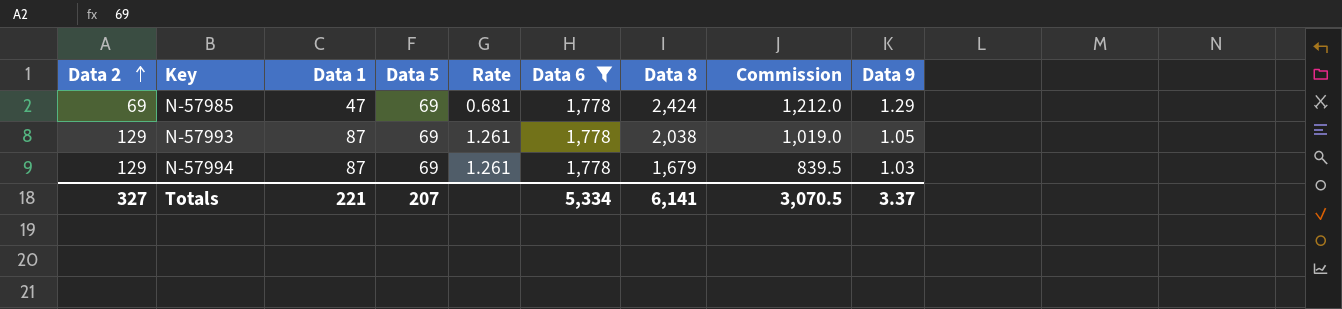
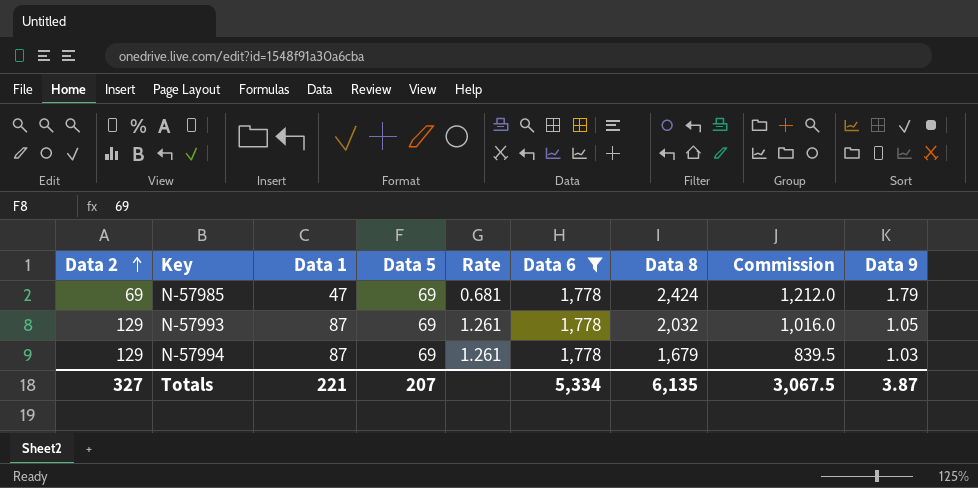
N-57985 | Data 9: 1.29 -> 1.79
N-57993 | Data 8: 2,038 -> 2,032
N-57993 | Commission: 1,019.0 -> 1,016.0
Totals | Data 8: 6,141 -> 6,135
Totals | Commission: 3,070.5 -> 3,067.5
Totals | Data 9: 3.37 -> 3.87

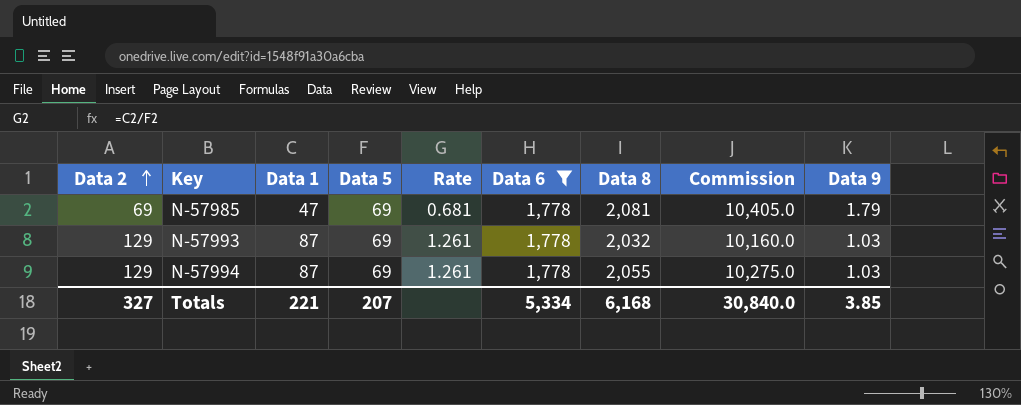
column Commission | formula: [Data 8] * 0.5 -> [Data 8] * 5
N-57985 | Data 8: 2,424 -> 2,081
N-57993 | Data 9: 1.05 -> 1.03
N-57994 | Data 8: 1,679 -> 2,055
Totals | Data 8: 6,135 -> 6,168
Totals | Commission: 3,067.5 -> 30,840.0
Totals | Data 9: 3.87 -> 3.85

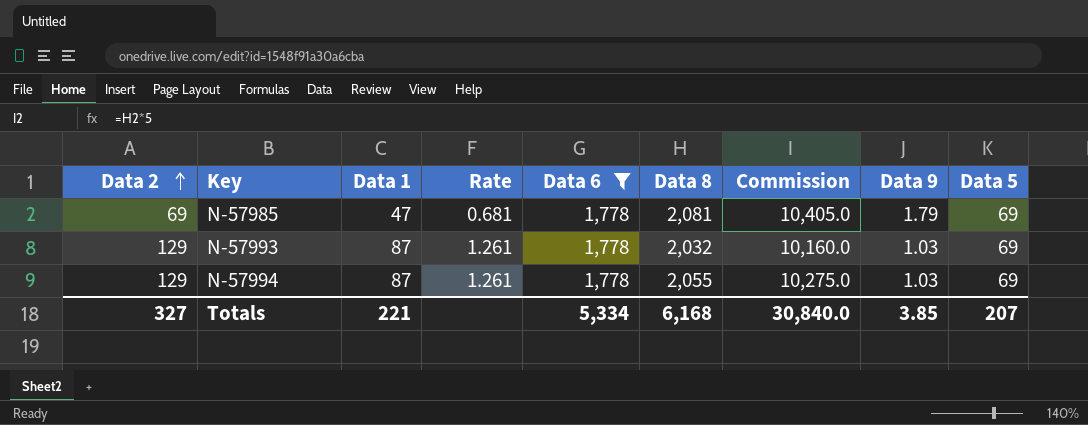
column Data 5 | position: 4 -> 9

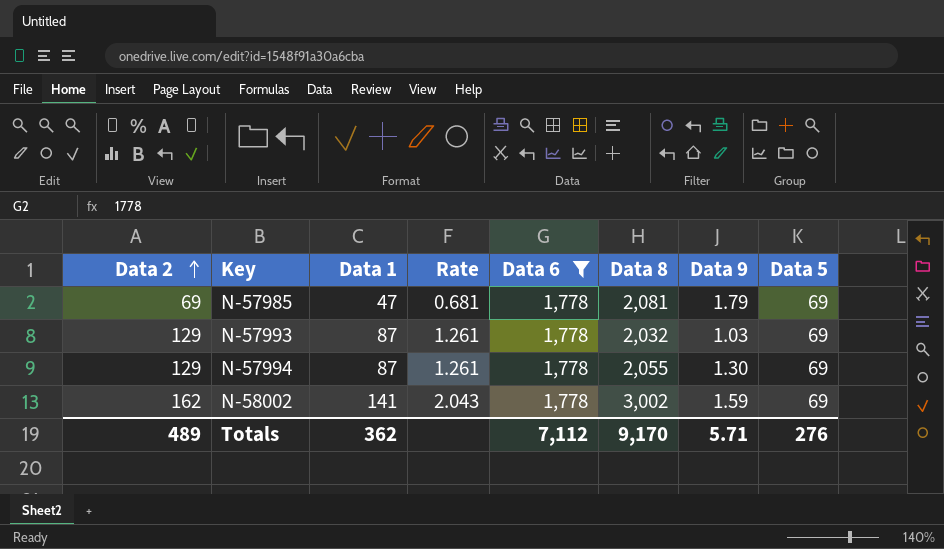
column Commission | formula: [Data 8] * 5 -> none
N-57994 | Data 9: 1.03 -> 1.30
row N-58002: none -> 162 | 141 | 2.043 | 1,778 | 3,002 | 1.59 | 69
Totals | Data 2: 327 -> 489
Totals | Data 1: 221 -> 362
Totals | Data 6: 5,334 -> 7,112
Totals | Data 8: 6,168 -> 9,170
Totals | Data 9: 3.85 -> 5.71
Totals | Data 5: 207 -> 276

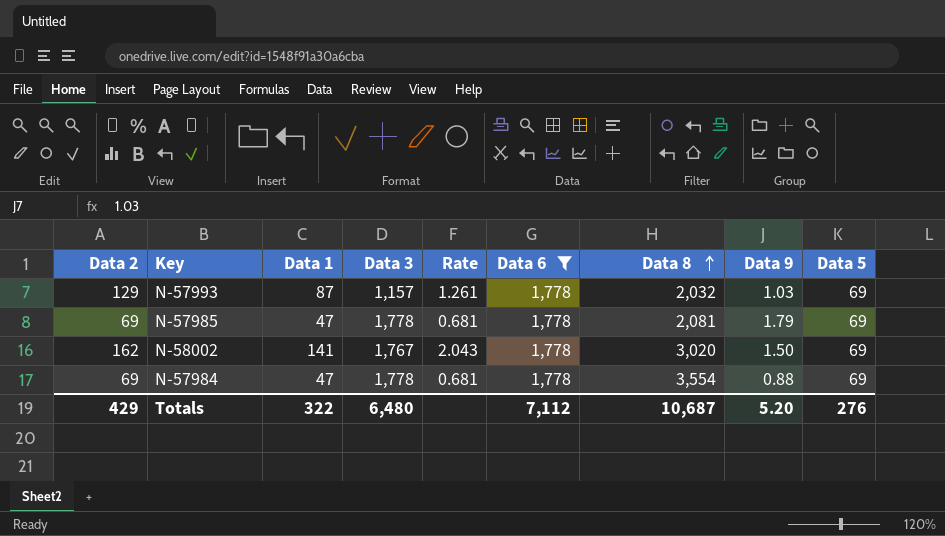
row order: Data 2 ascending -> Data 8 ascending
column Data 3 | position: none -> 4
row N-57994: 129 | 87 | 1.261 | 1,778 | 2,055 | 1.30 | 69 -> none
N-58002 | Data 8: 3,002 -> 3,020
N-58002 | Data 9: 1.59 -> 1.50
row N-57984: none -> 69 | 47 | 1,778 | 0.681 | 1,778 | 3,554 | 0.88 | 69
Totals | Data 2: 489 -> 429
Totals | Data 1: 362 -> 322
Totals | Data 8: 9,170 -> 10,687
Totals | Data 9: 5.71 -> 5.20

